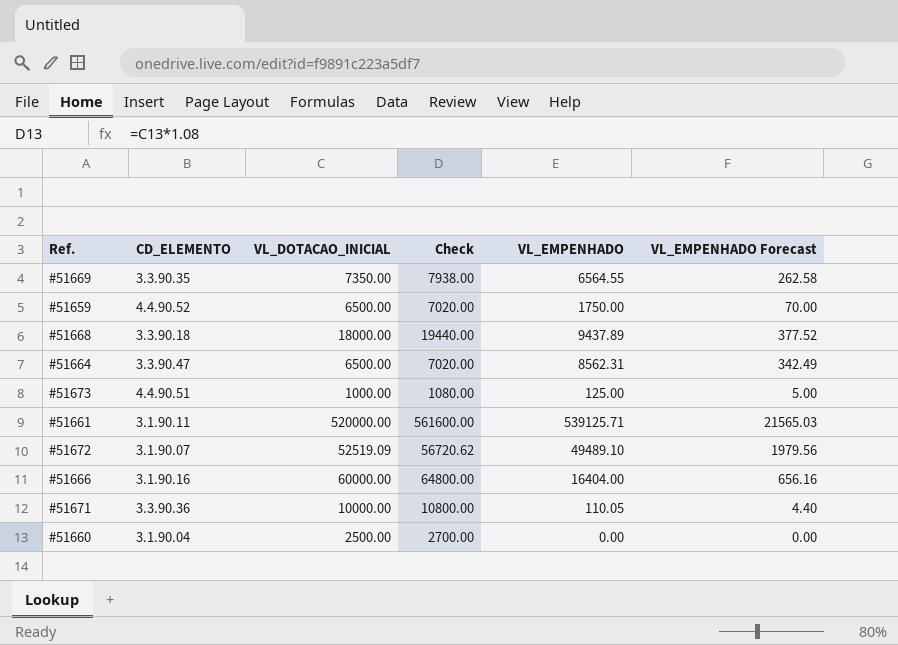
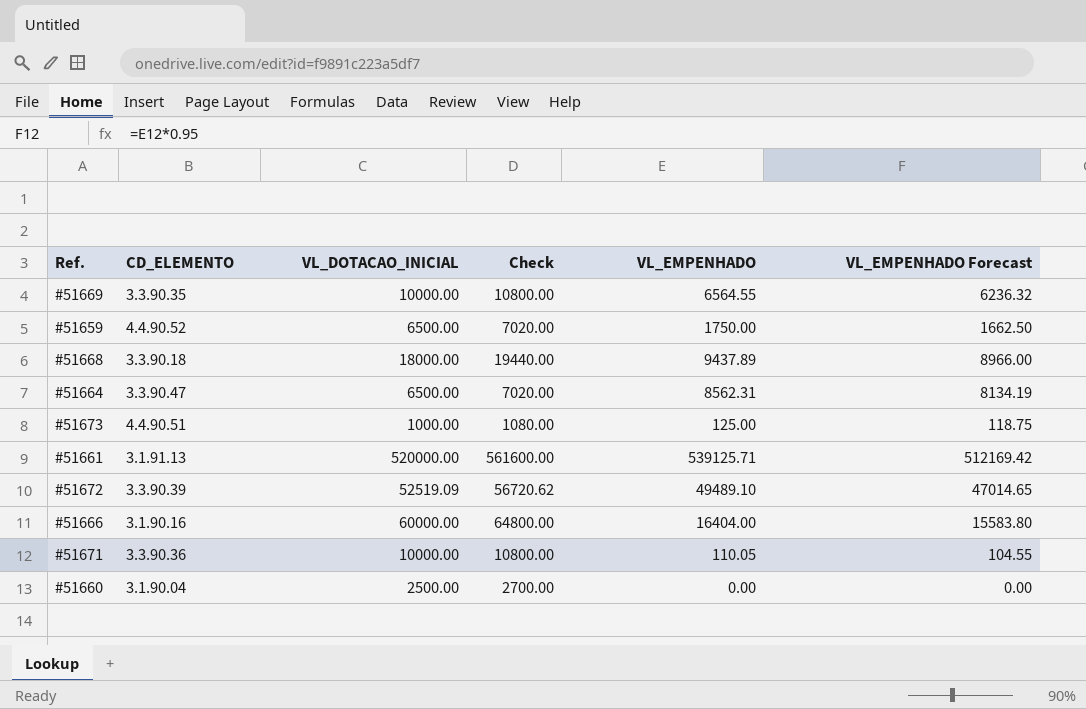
column VL_EMPENHADO Forecast | formula: [VL_EMPENHADO] * 0.04 -> [VL_EMPENHADO] * 0.95
#51669 | VL_DOTACAO_INICIAL: 7350.00 -> 10000.00
#51669 | Check: 7938.00 -> 10800.00
#51661 | CD_ELEMENTO: 3.1.90.11 -> 3.1.91.13
#51672 | CD_ELEMENTO: 3.1.90.07 -> 3.3.90.39

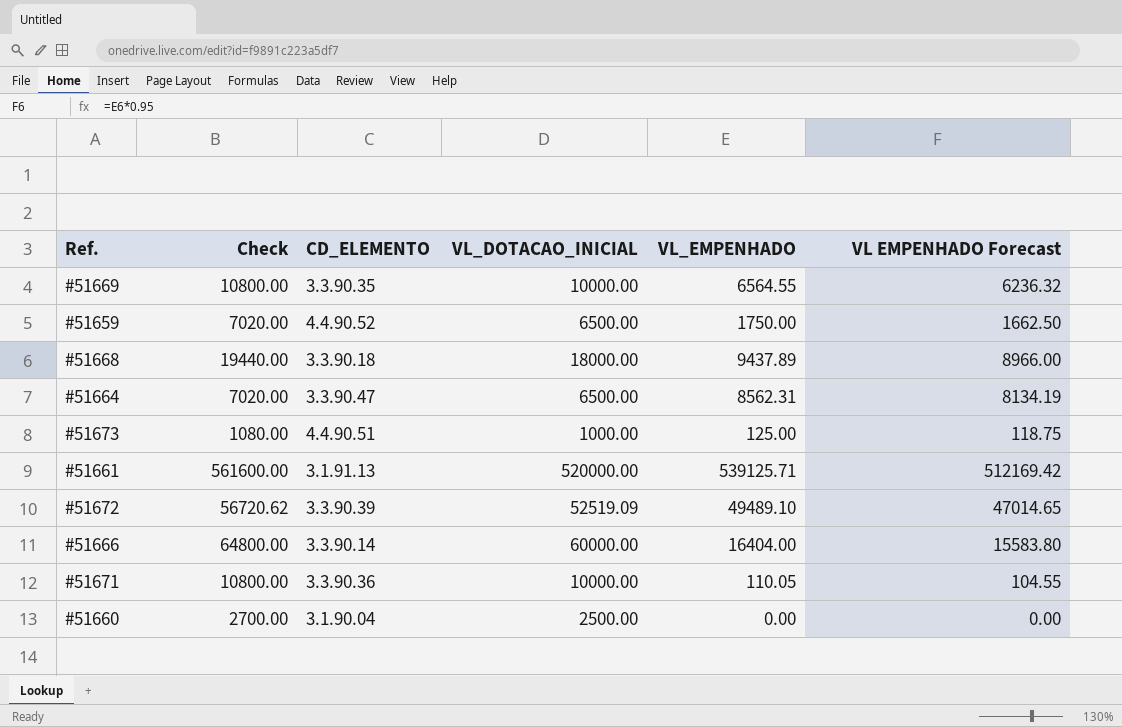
column Check | position: 4 -> 2
column name: VL_EMPENHADO Forecast -> VL EMPENHADO Forecast
#51666 | CD_ELEMENTO: 3.1.90.16 -> 3.3.90.14

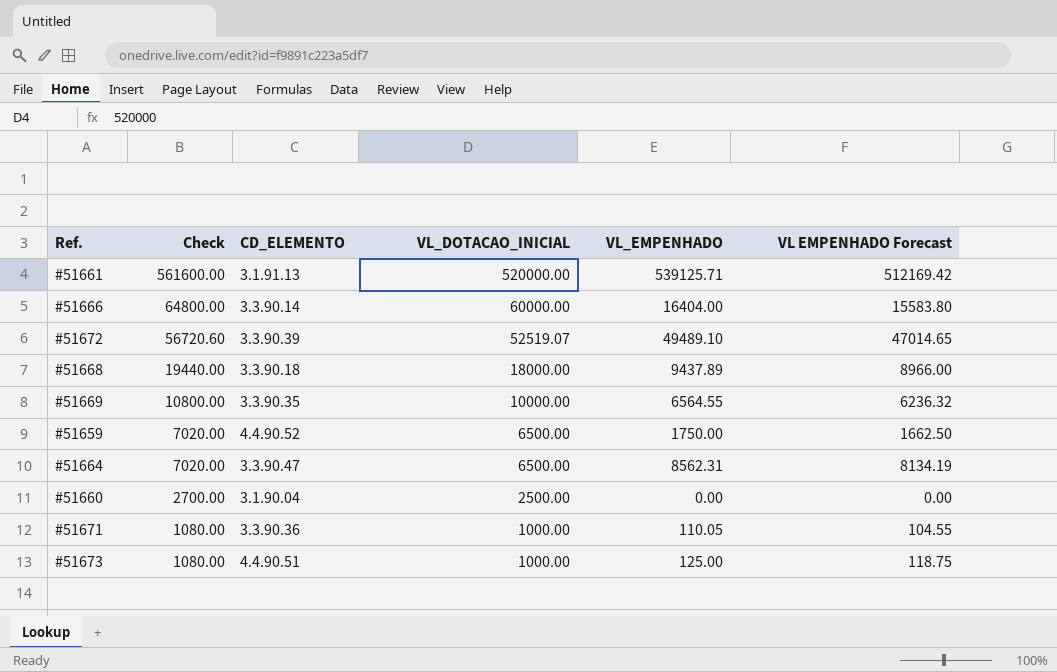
row order: none -> Check descending
#51672 | Check: 56720.62 -> 56720.60
#51672 | VL_DOTACAO_INICIAL: 52519.09 -> 52519.07
#51671 | Check: 10800.00 -> 1080.00
#51671 | VL_DOTACAO_INICIAL: 10000.00 -> 1000.00

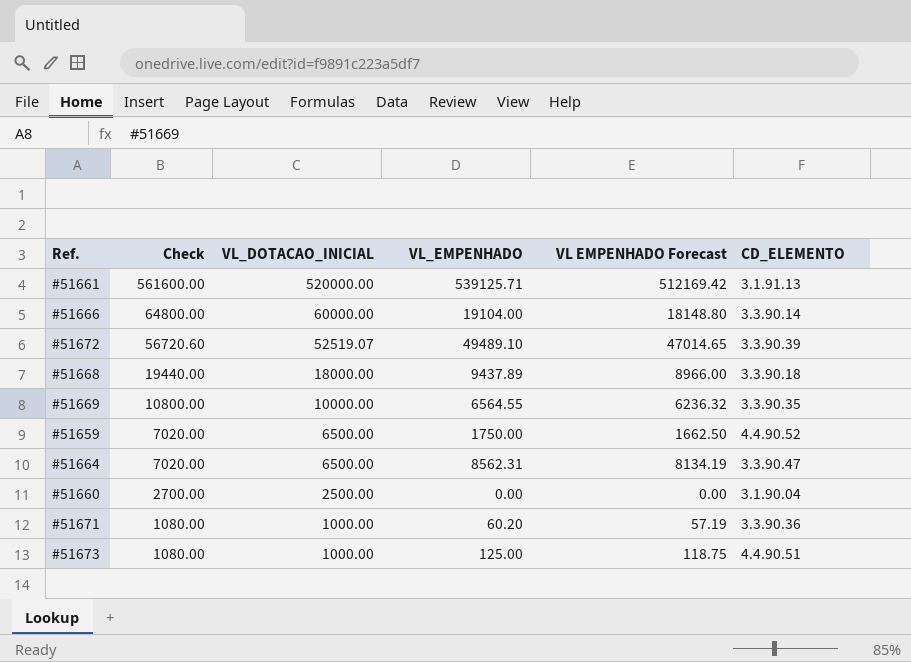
column CD_ELEMENTO | position: 3 -> 6
#51666 | VL_EMPENHADO: 16404.00 -> 19104.00
#51666 | VL EMPENHADO Forecast: 15583.80 -> 18148.80
#51671 | VL_EMPENHADO: 110.05 -> 60.20
#51671 | VL EMPENHADO Forecast: 104.55 -> 57.19

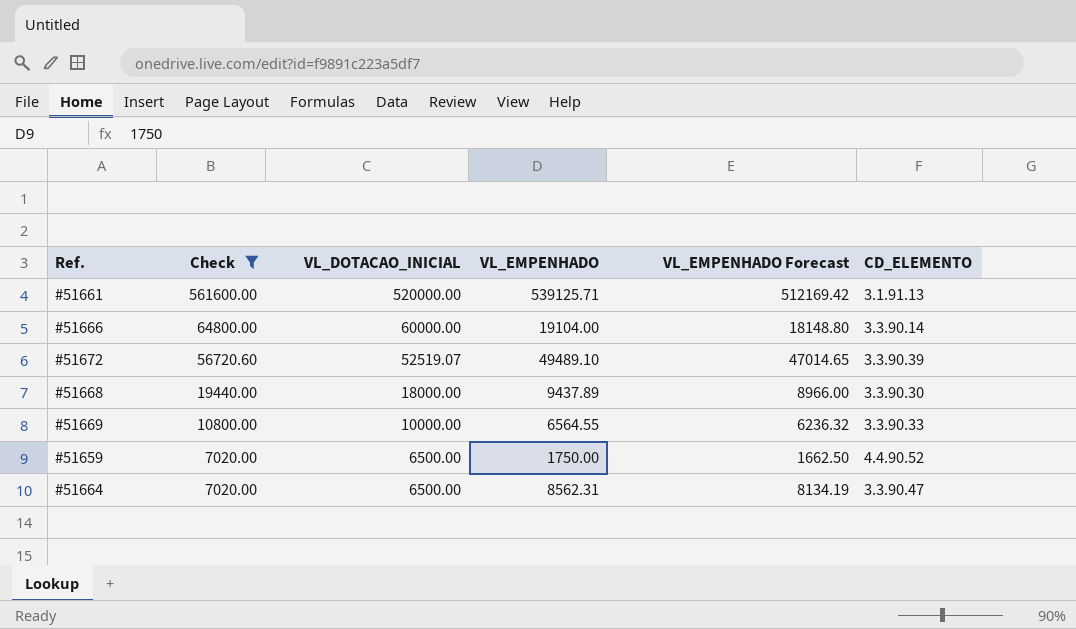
filter: none -> Check >= 7020.00
column name: VL EMPENHADO Forecast -> VL_EMPENHADO Forecast
#51668 | CD_ELEMENTO: 3.3.90.18 -> 3.3.90.30
#51669 | CD_ELEMENTO: 3.3.90.35 -> 3.3.90.33

